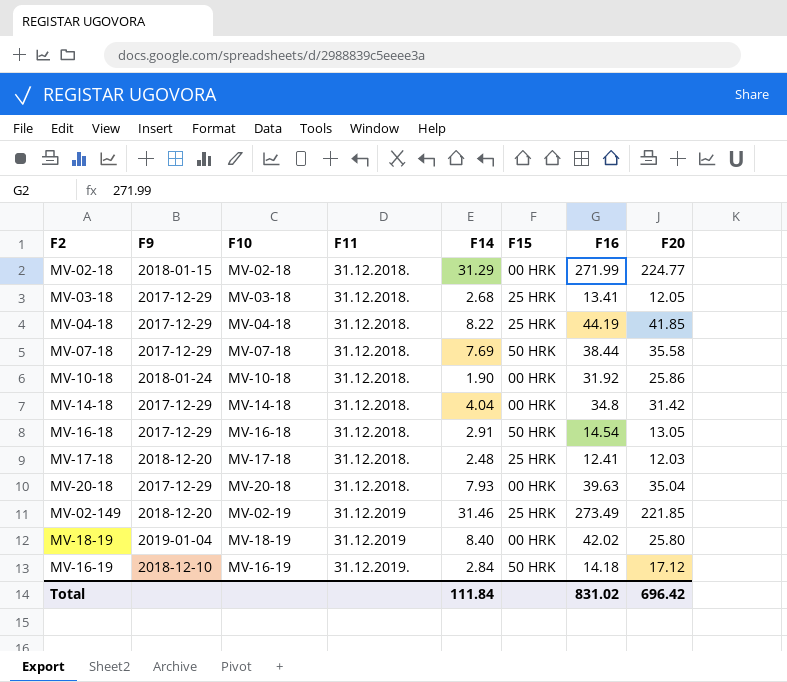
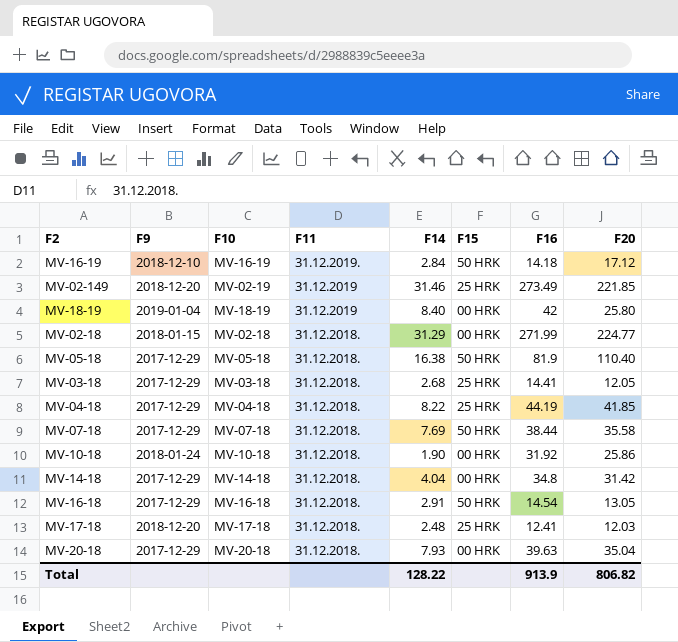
row order: F11 ascending -> F11 descending
MV-18-19 | F16: 42.02 -> 42
row MV-05-18: none -> 2017-12-29 | MV-05-18 | 31.12.2018. | 16.38 | 50 HRK | 81.9 | 110.40
MV-03-18 | F16: 13.41 -> 14.41
Total | F14: 111.84 -> 128.22
Total | F16: 831.02 -> 913.9
Total | F20: 696.42 -> 806.82

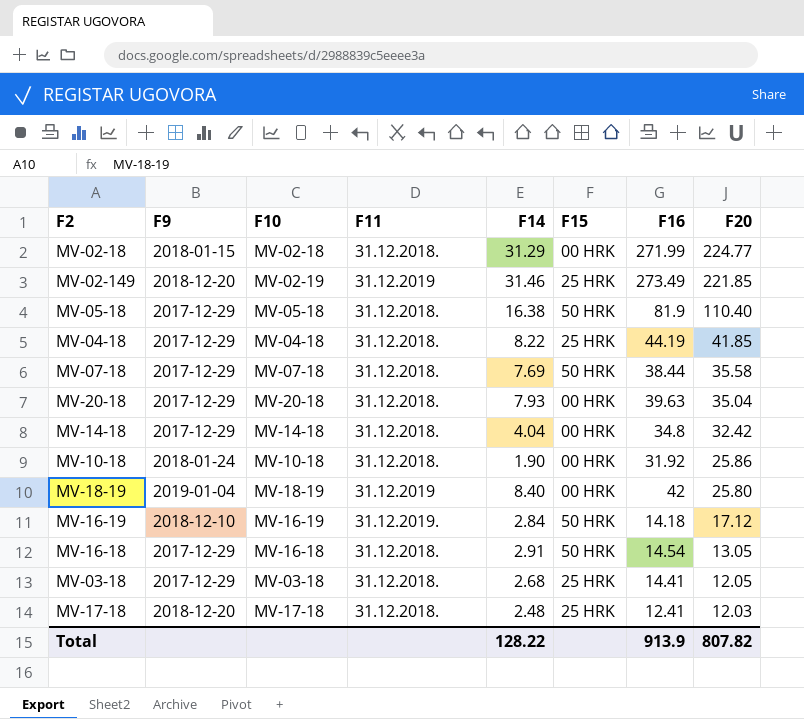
row order: F11 descending -> F20 descending
MV-14-18 | F20: 31.42 -> 32.42
Total | F20: 806.82 -> 807.82

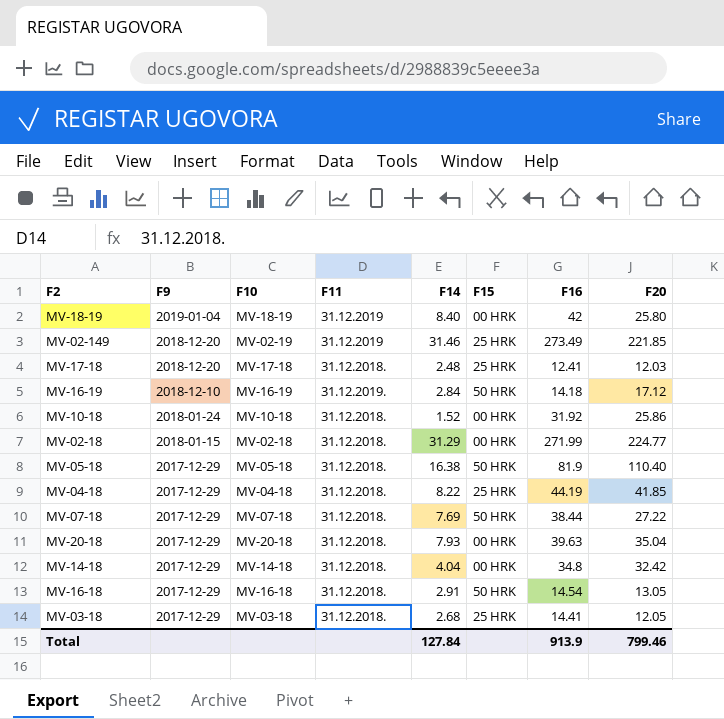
row order: F20 descending -> F9 descending
MV-10-18 | F14: 1.90 -> 1.52
MV-07-18 | F20: 35.58 -> 27.22
Total | F14: 128.22 -> 127.84
Total | F20: 807.82 -> 799.46

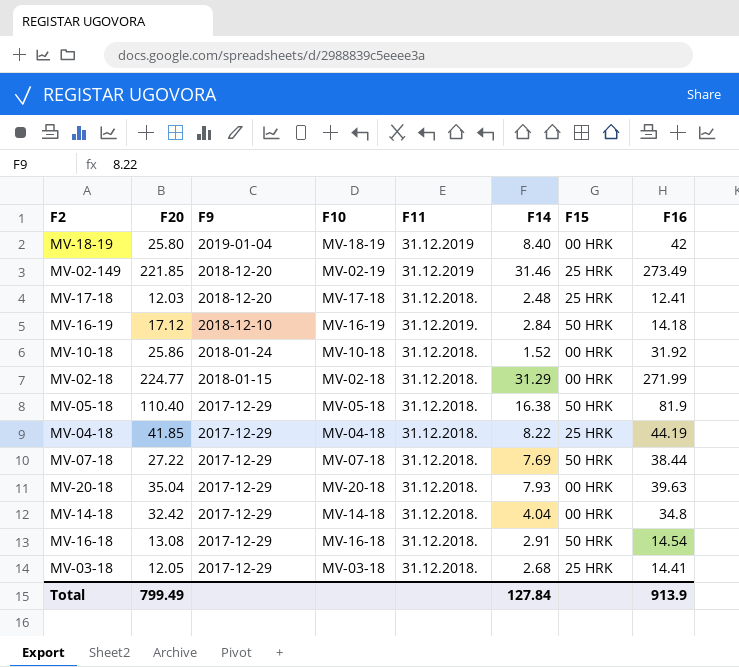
column F20 | position: 8 -> 2
MV-16-18 | F20: 13.05 -> 13.08
Total | F20: 799.46 -> 799.49

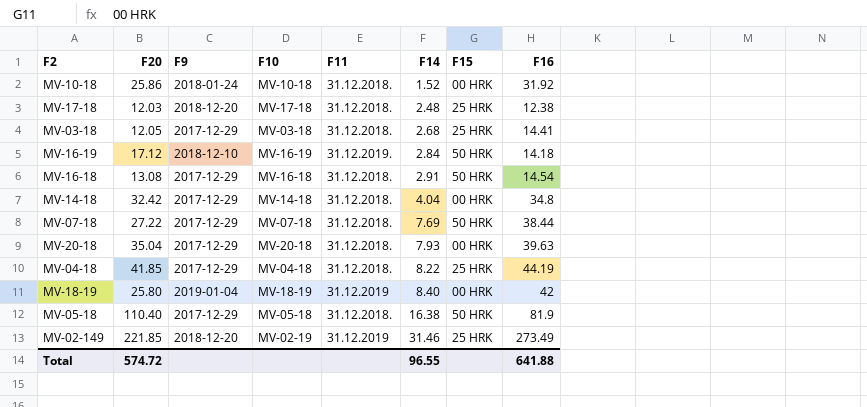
row order: F9 descending -> F14 ascending
row MV-02-18: 224.77 | 2018-01-15 | MV-02-18 | 31.12.2018. | 31.29 | 00 HRK | 271.99 -> none
MV-17-18 | F16: 12.41 -> 12.38
Total | F20: 799.49 -> 574.72
Total | F14: 127.84 -> 96.55
Total | F16: 913.9 -> 641.88

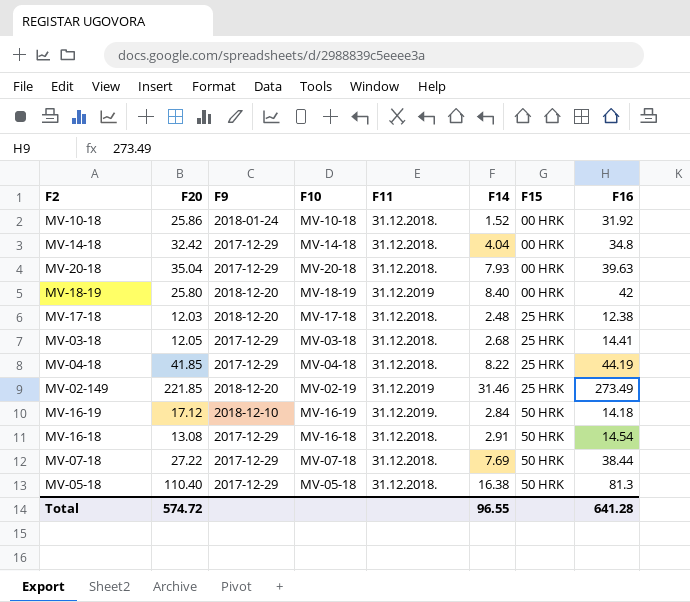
row order: F14 ascending -> F15 ascending
MV-18-19 | F9: 2019-01-04 -> 2018-12-20
MV-05-18 | F16: 81.9 -> 81.3
Total | F16: 641.88 -> 641.28

